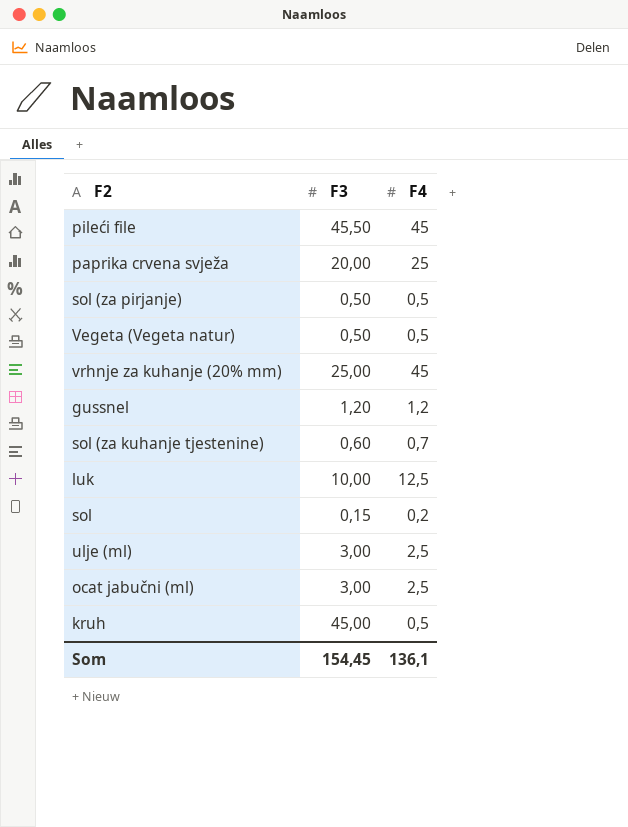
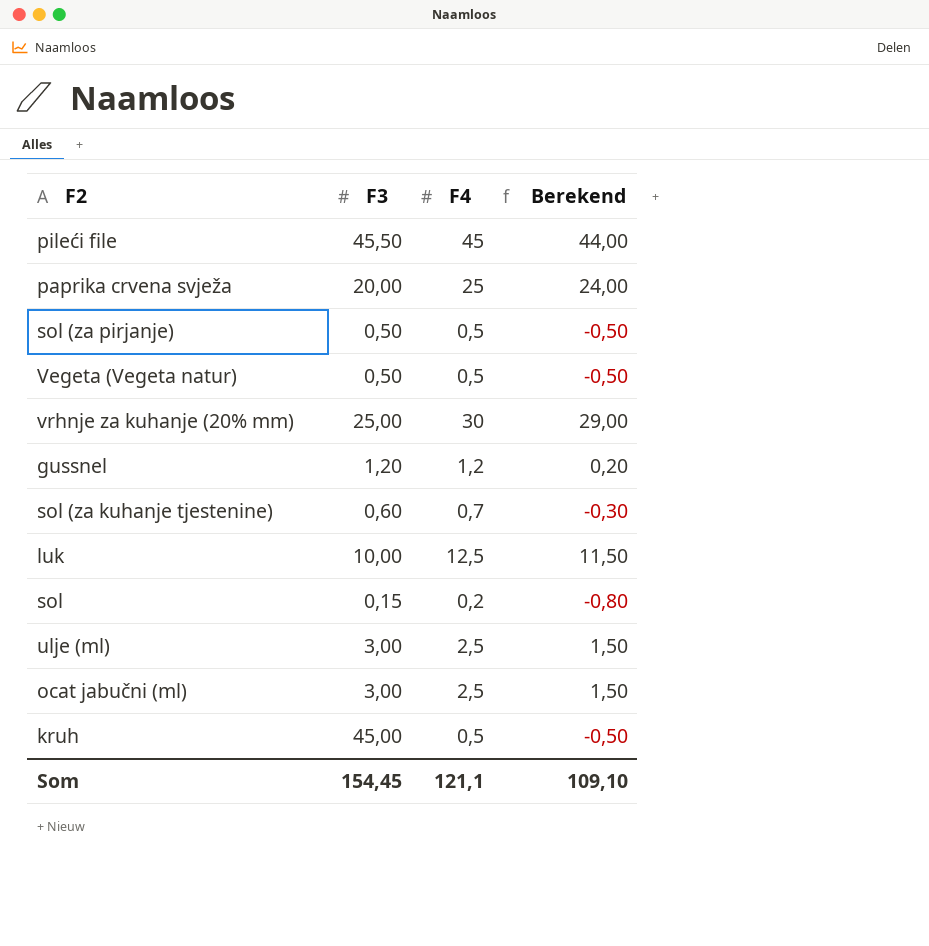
column Berekend | formula: none -> [F4] - 1
vrhnje za kuhanje (20% mm) | F4: 45 -> 30
Som | F4: 136,1 -> 121,1

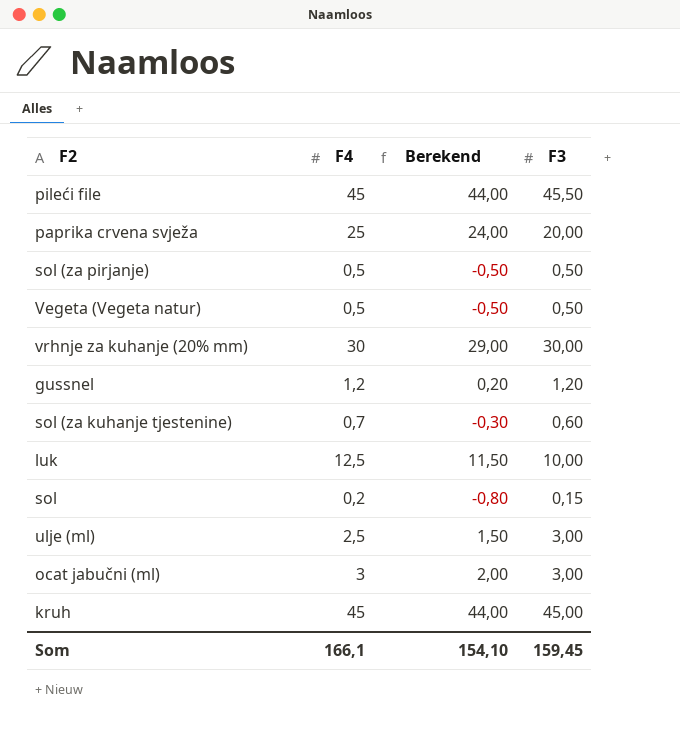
column F3 | position: 2 -> 4
vrhnje za kuhanje (20% mm) | F3: 25,00 -> 30,00
ocat jabučni (ml) | F4: 2,5 -> 3
ocat jabučni (ml) | Berekend: 1,50 -> 2,00
kruh | F4: 0,5 -> 45
kruh | Berekend: -0,50 -> 44,00
Som | F4: 121,1 -> 166,1
Som | Berekend: 109,10 -> 154,10
Som | F3: 154,45 -> 159,45

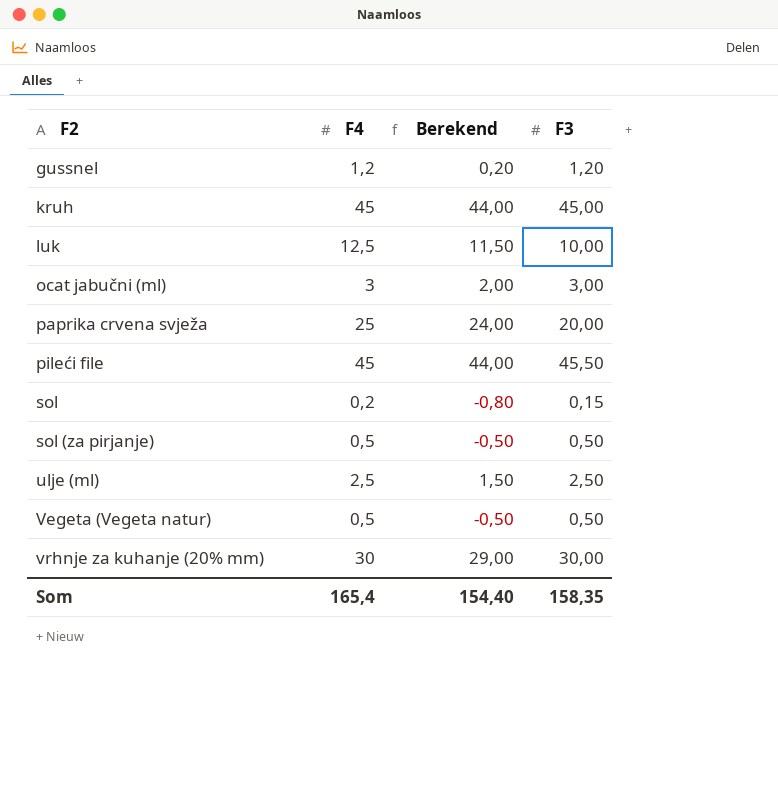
row order: none -> F2 ascending
row sol (za kuhanje tjestenine): 0,7 | -0,30 | 0,60 -> none
ulje (ml) | F3: 3,00 -> 2,50
Som | F4: 166,1 -> 165,4
Som | Berekend: 154,10 -> 154,40
Som | F3: 159,45 -> 158,35

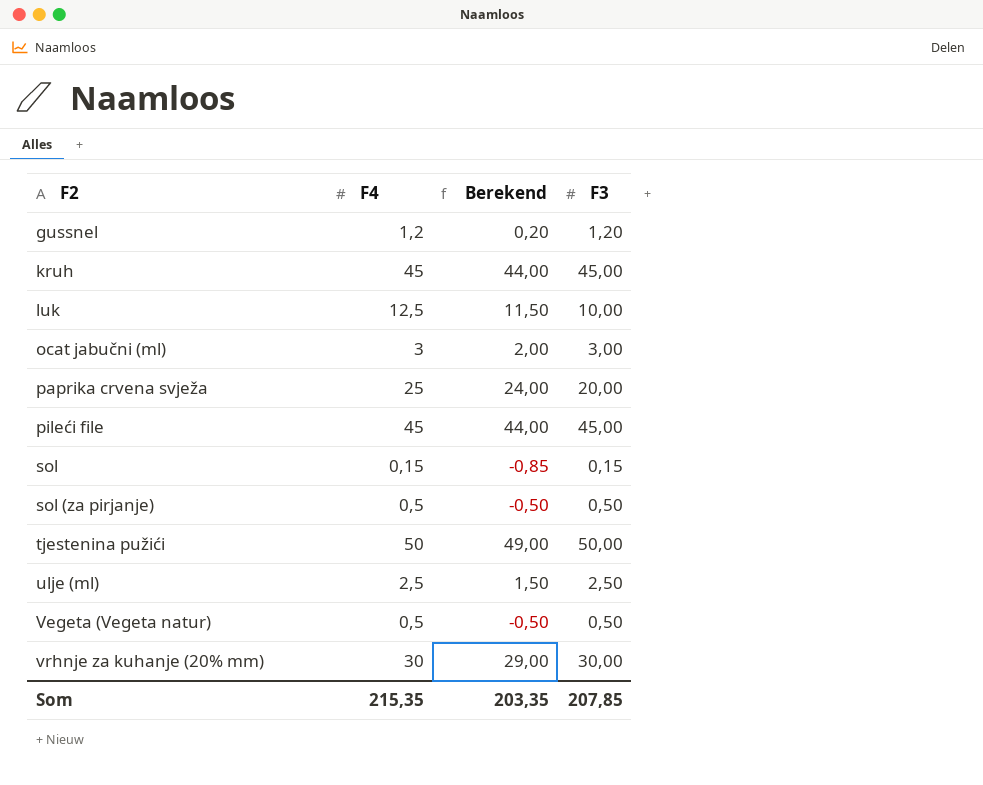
pileći file | F3: 45,50 -> 45,00
sol | F4: 0,2 -> 0,15
sol | Berekend: -0,80 -> -0,85
row tjestenina pužići: none -> 50 | 49,00 | 50,00
Som | F4: 165,4 -> 215,35
Som | Berekend: 154,40 -> 203,35
Som | F3: 158,35 -> 207,85

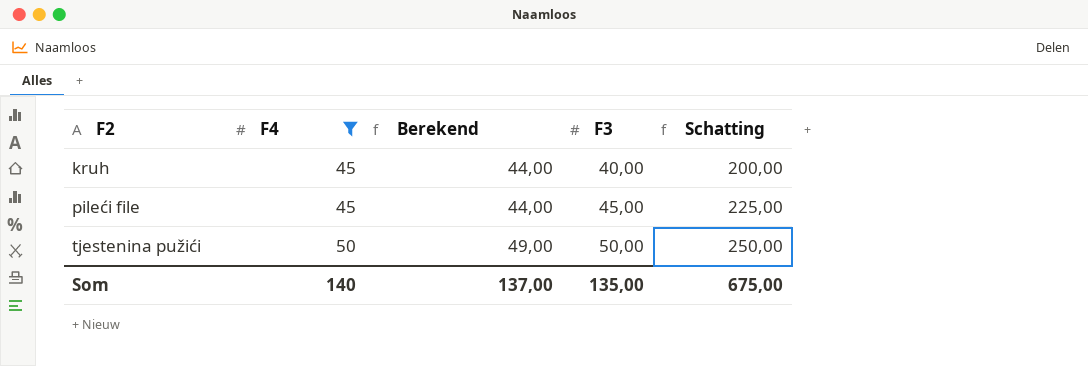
filter: none -> F4 >= 45
column Schatting | formula: none -> [F3] * 5
kruh | F3: 45,00 -> 40,00
Som | F4: 215,35 -> 140
Som | Berekend: 203,35 -> 137,00
Som | F3: 207,85 -> 135,00

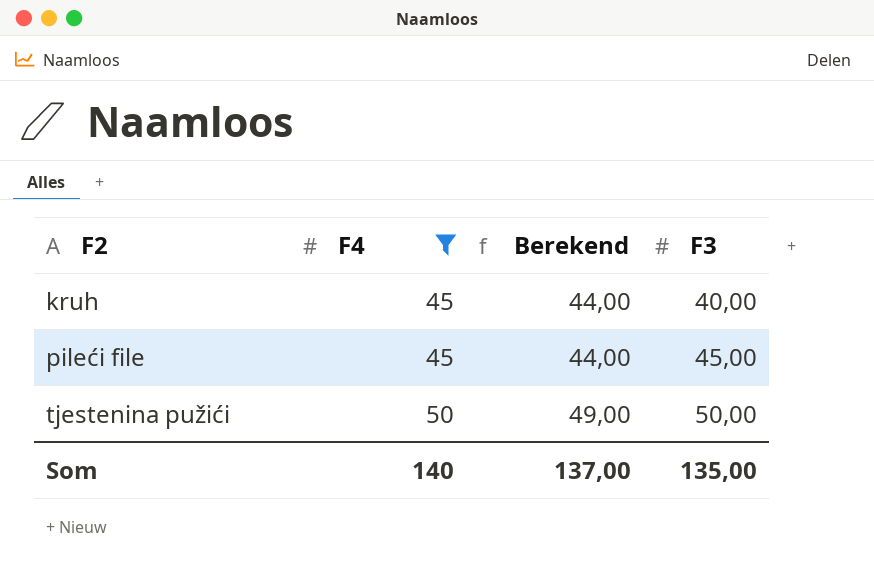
column Schatting | formula: [F3] * 5 -> none

